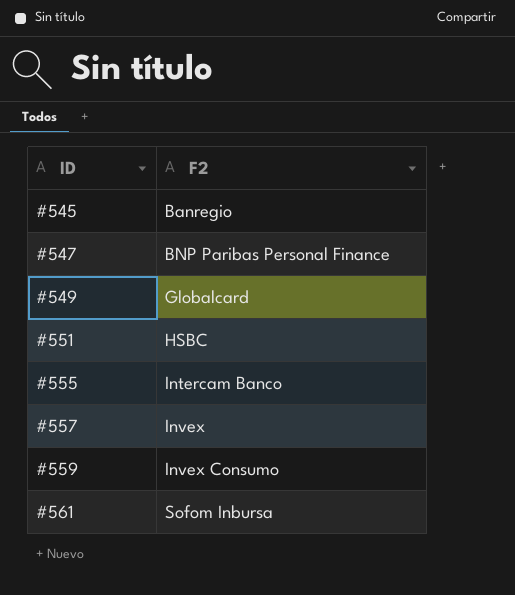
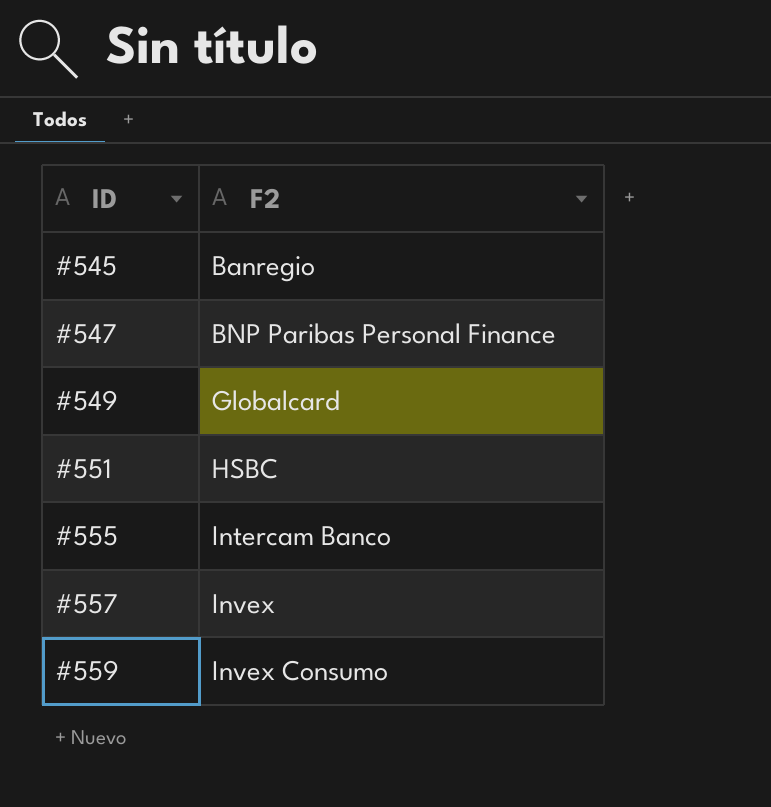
row #561: Sofom Inbursa -> none

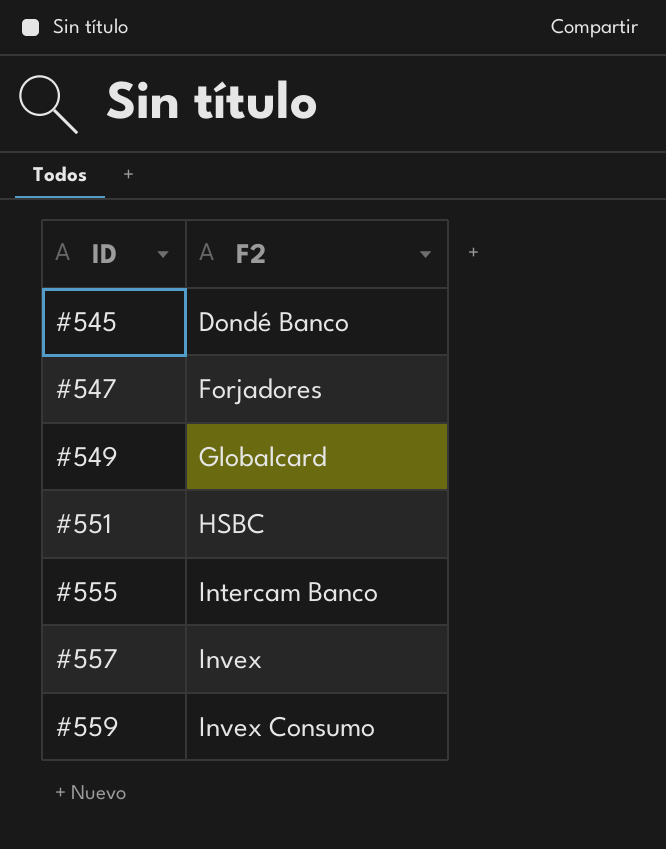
#545 | F2: Banregio -> Dondé Banco
#547 | F2: BNP Paribas Personal Finance -> Forjadores

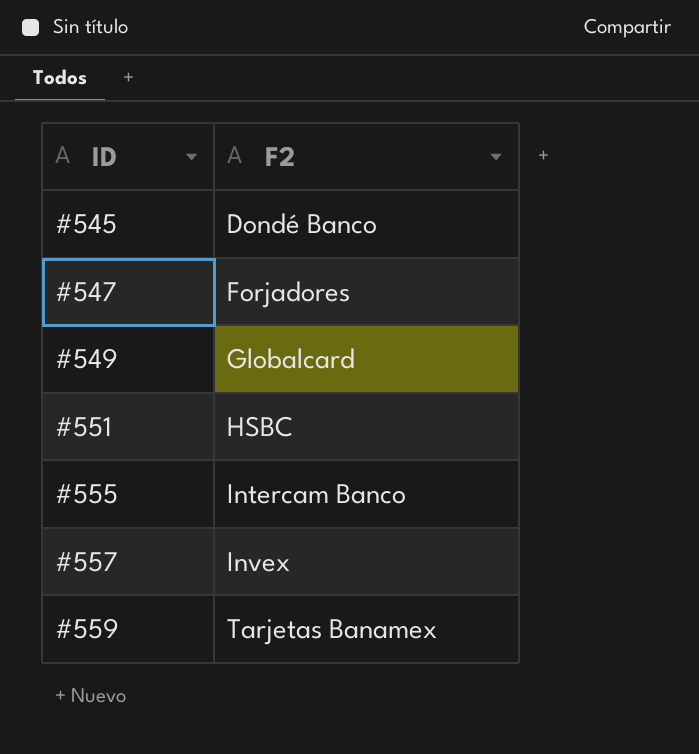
#559 | F2: Invex Consumo -> Tarjetas Banamex

